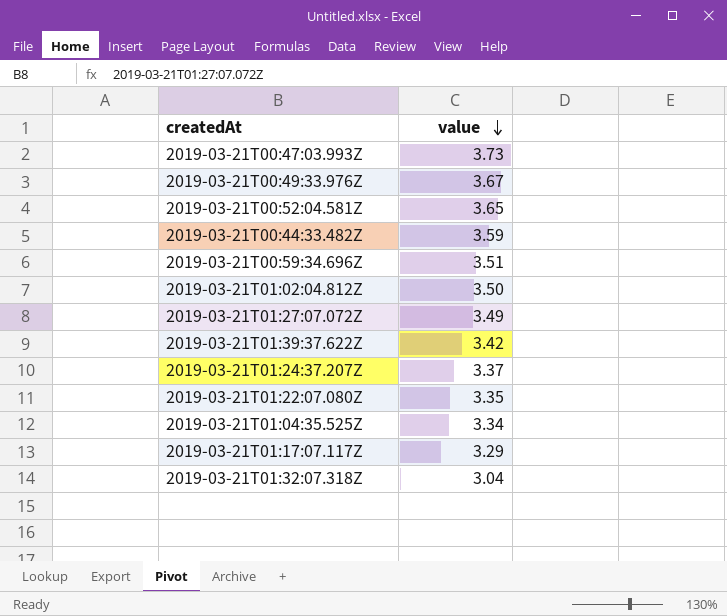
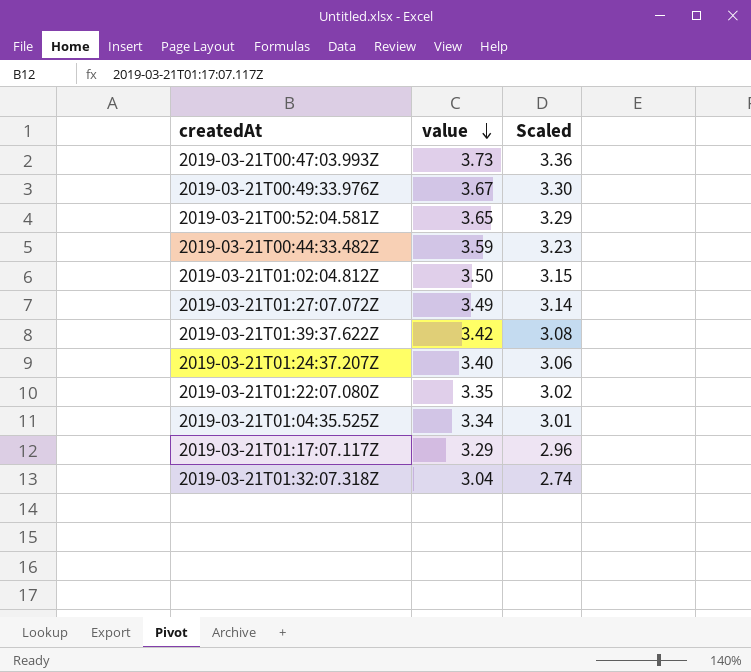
column Scaled | formula: none -> [value] * 0.9
row 2019-03-21T00:59:34.696Z: 3.51 -> none
2019-03-21T01:24:37.207Z | value: 3.37 -> 3.40

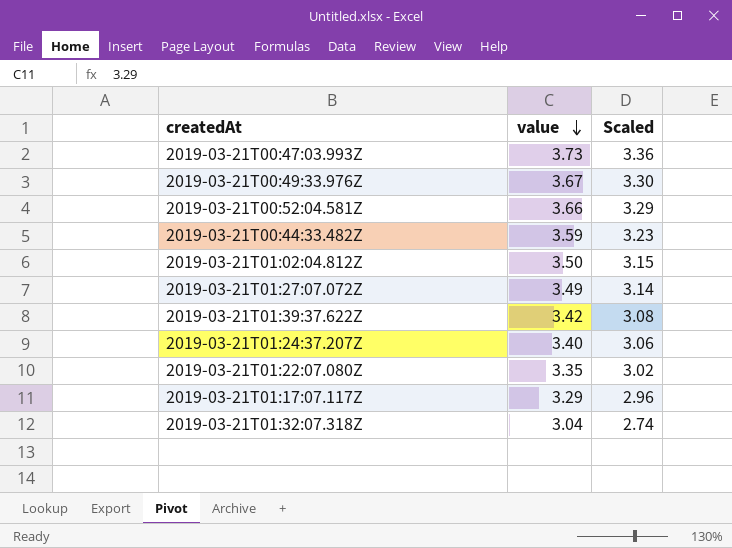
row 2019-03-21T01:04:35.525Z: 3.34 | 3.01 -> none
2019-03-21T00:52:04.581Z | value: 3.65 -> 3.66

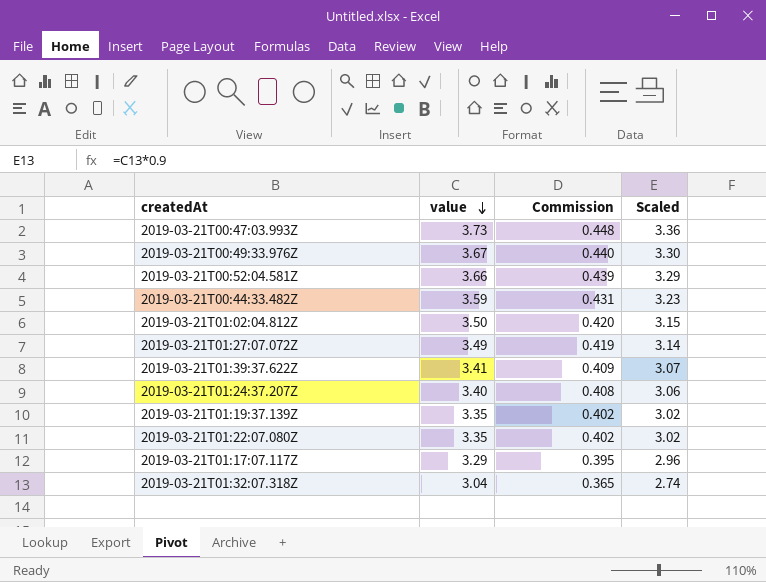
column Commission | formula: none -> [value] * 0.12
2019-03-21T01:39:37.622Z | value: 3.42 -> 3.41
2019-03-21T01:39:37.622Z | Scaled: 3.08 -> 3.07
row 2019-03-21T01:19:37.139Z: none -> 3.35 | 0.402 | 3.02

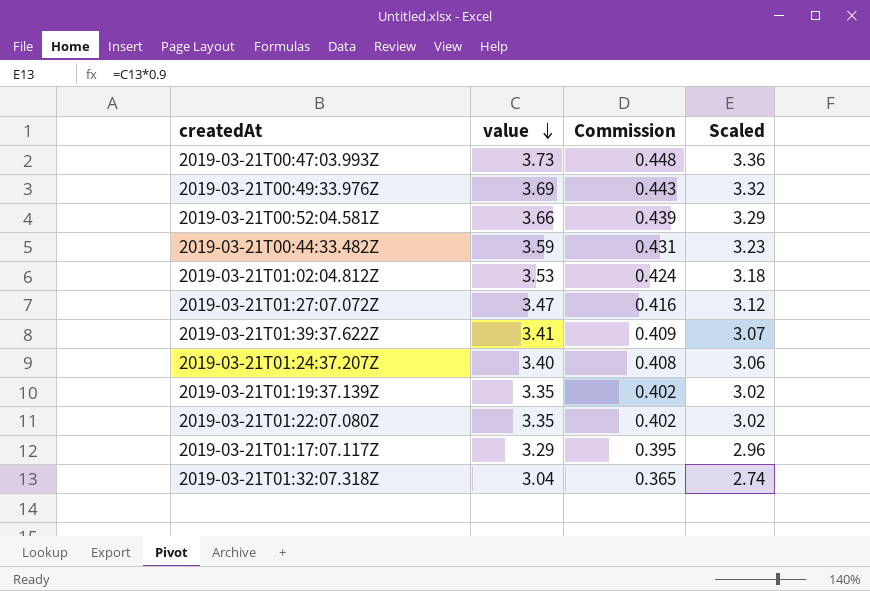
2019-03-21T00:49:33.976Z | value: 3.67 -> 3.69
2019-03-21T00:49:33.976Z | Commission: 0.440 -> 0.443
2019-03-21T00:49:33.976Z | Scaled: 3.30 -> 3.32
2019-03-21T01:02:04.812Z | value: 3.50 -> 3.53
2019-03-21T01:02:04.812Z | Commission: 0.420 -> 0.424
2019-03-21T01:02:04.812Z | Scaled: 3.15 -> 3.18
2019-03-21T01:27:07.072Z | value: 3.49 -> 3.47
2019-03-21T01:27:07.072Z | Commission: 0.419 -> 0.416
2019-03-21T01:27:07.072Z | Scaled: 3.14 -> 3.12

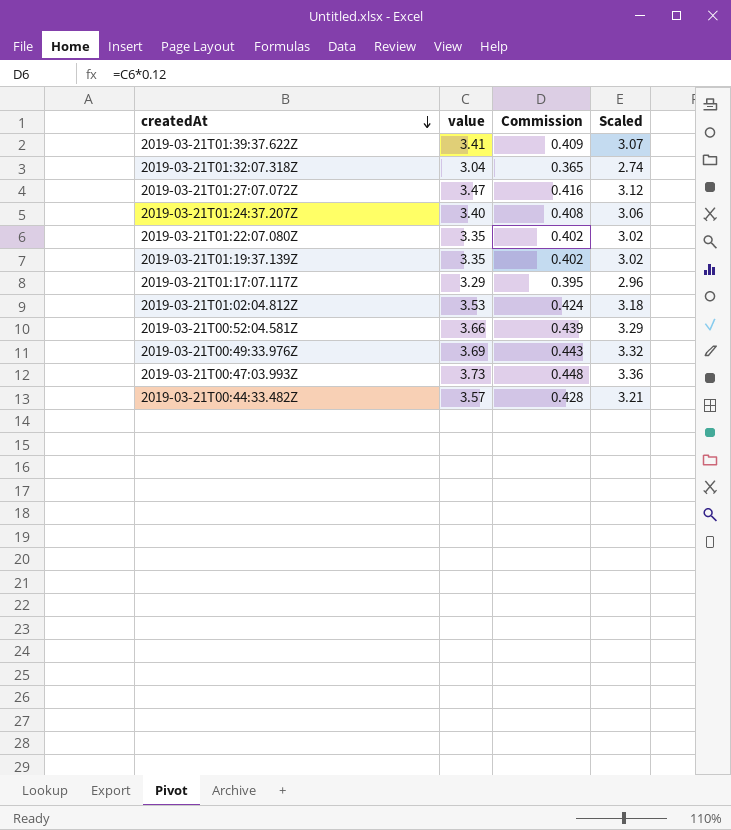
row order: value descending -> createdAt descending
2019-03-21T00:44:33.482Z | value: 3.59 -> 3.57
2019-03-21T00:44:33.482Z | Commission: 0.431 -> 0.428
2019-03-21T00:44:33.482Z | Scaled: 3.23 -> 3.21

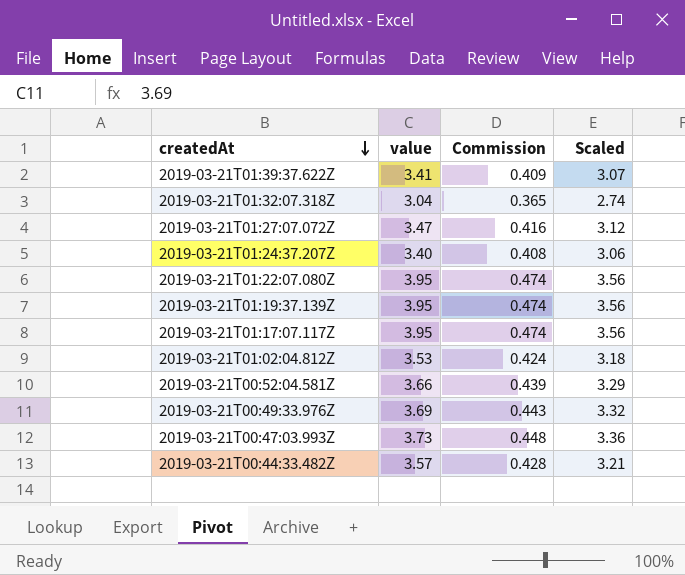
2019-03-21T01:22:07.080Z | value: 3.35 -> 3.95
2019-03-21T01:22:07.080Z | Commission: 0.402 -> 0.474
2019-03-21T01:22:07.080Z | Scaled: 3.02 -> 3.56
2019-03-21T01:19:37.139Z | value: 3.35 -> 3.95
2019-03-21T01:19:37.139Z | Commission: 0.402 -> 0.474
2019-03-21T01:19:37.139Z | Scaled: 3.02 -> 3.56
2019-03-21T01:17:07.117Z | value: 3.29 -> 3.95
2019-03-21T01:17:07.117Z | Commission: 0.395 -> 0.474
2019-03-21T01:17:07.117Z | Scaled: 2.96 -> 3.56

